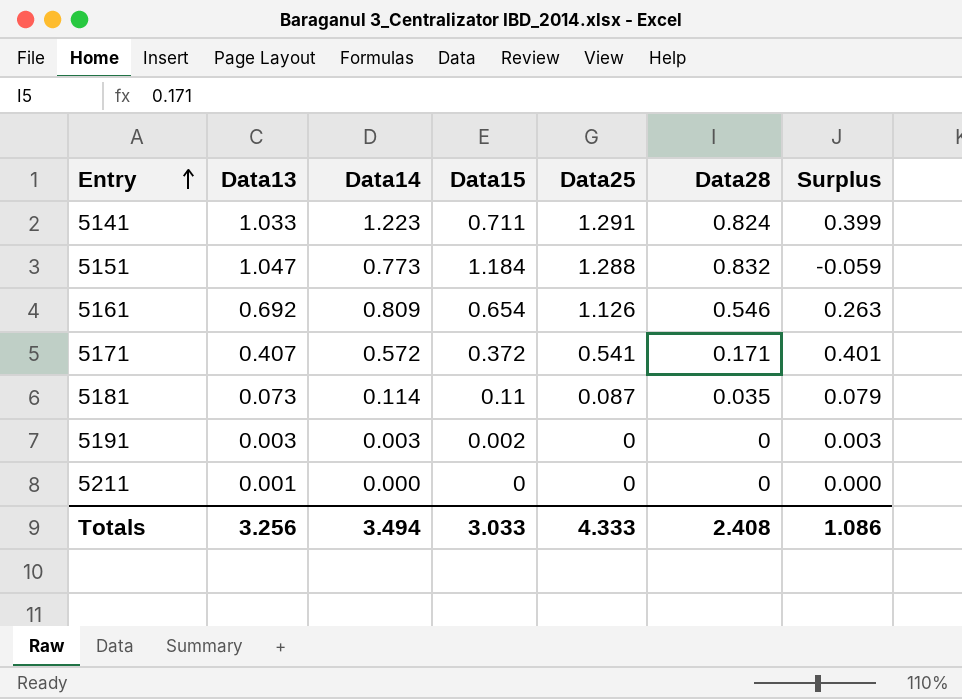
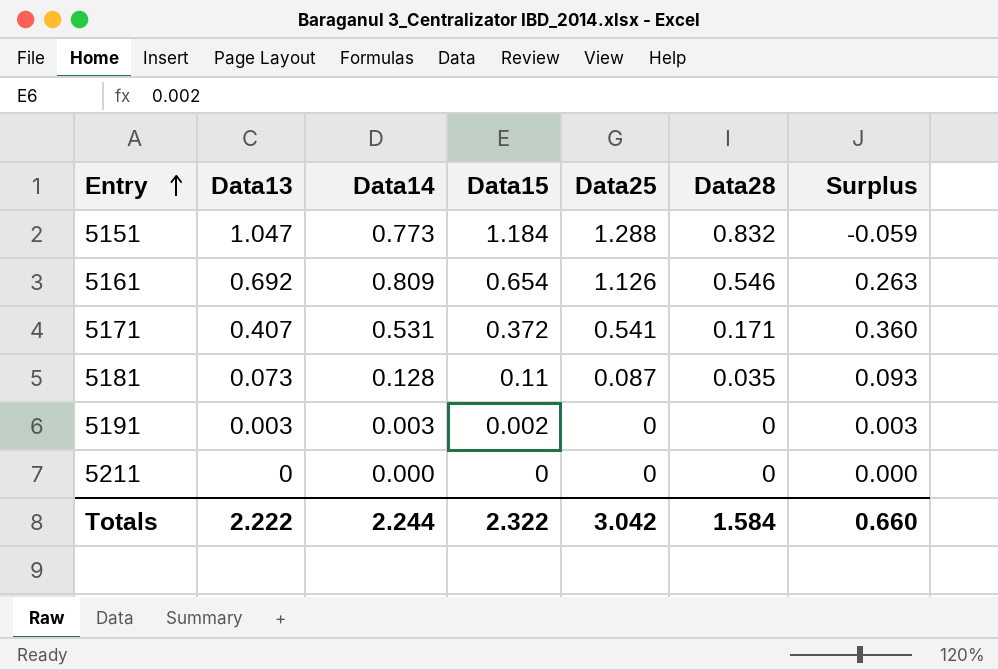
row 5141: 1.033 | 1.223 | 0.711 | 1.291 | 0.824 | 0.399 -> none
5171 | Data14: 0.572 -> 0.531
5171 | Surplus: 0.401 -> 0.360
5181 | Data14: 0.114 -> 0.128
5181 | Surplus: 0.079 -> 0.093
5211 | Data13: 0.001 -> 0
Totals | Data13: 3.256 -> 2.222
Totals | Data14: 3.494 -> 2.244
Totals | Data15: 3.033 -> 2.322
Totals | Data25: 4.333 -> 3.042
Totals | Data28: 2.408 -> 1.584
Totals | Surplus: 1.086 -> 0.660

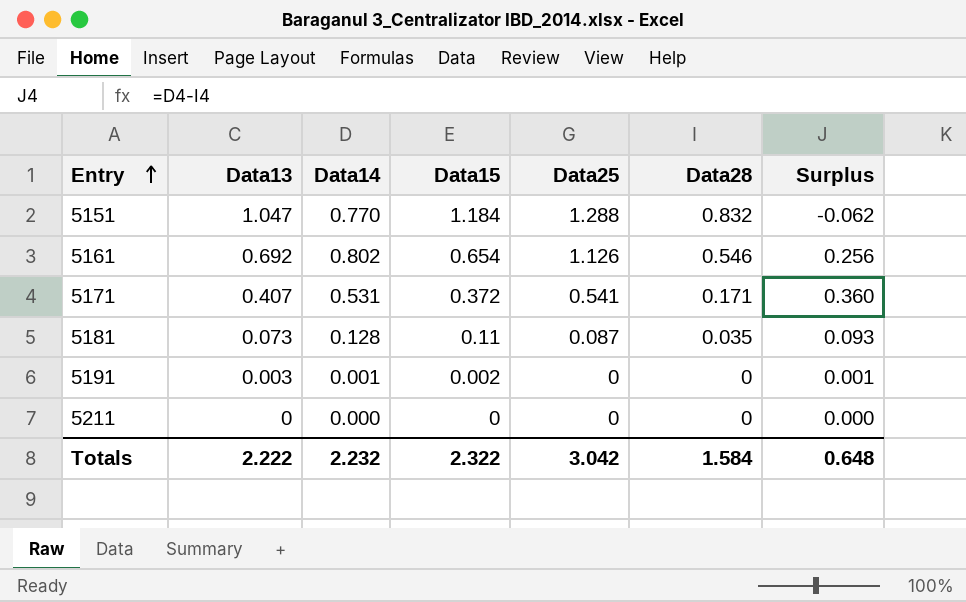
5151 | Data14: 0.773 -> 0.770
5151 | Surplus: -0.059 -> -0.062
5161 | Data14: 0.809 -> 0.802
5161 | Surplus: 0.263 -> 0.256
5191 | Data14: 0.003 -> 0.001
5191 | Surplus: 0.003 -> 0.001
Totals | Data14: 2.244 -> 2.232
Totals | Surplus: 0.660 -> 0.648

